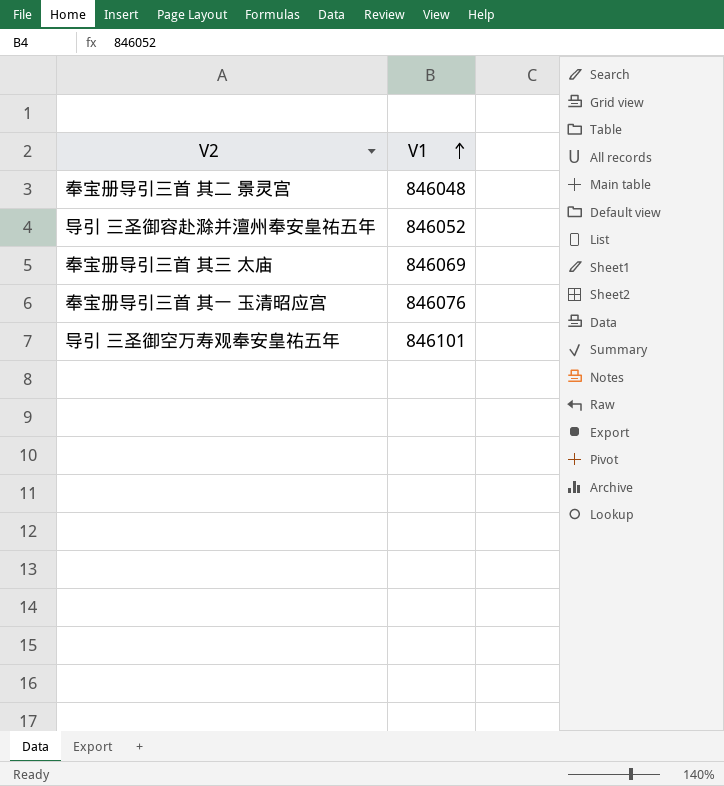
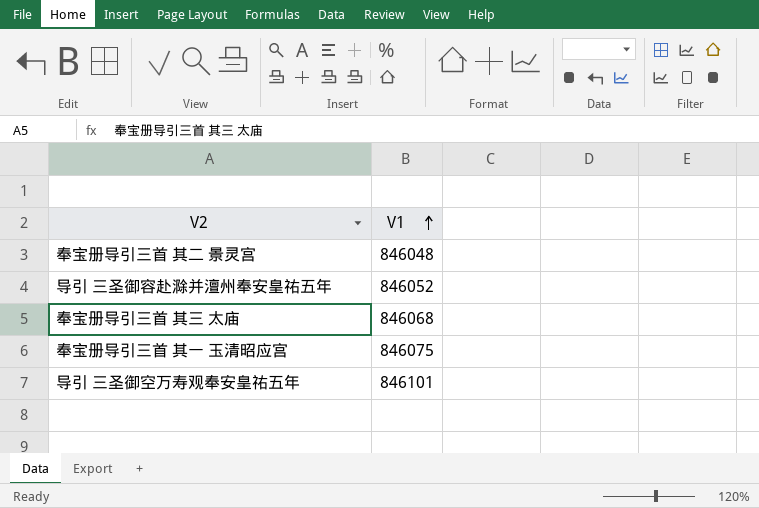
奉宝册导引三首 其三 太庙 | V1: 846069 -> 846068
奉宝册导引三首 其一 玉清昭应宫 | V1: 846076 -> 846075

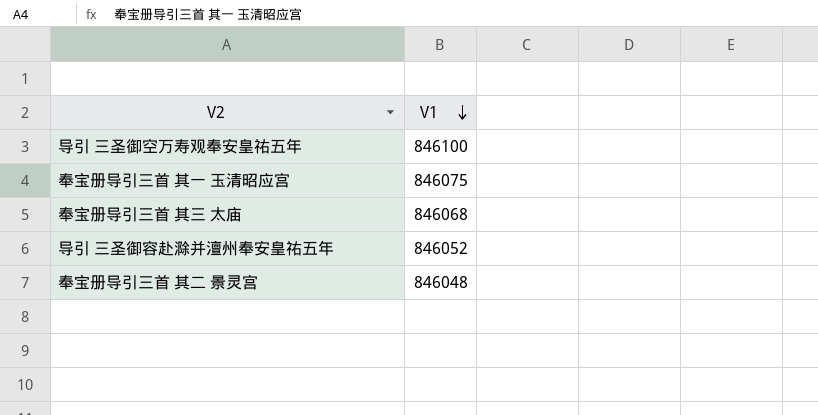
row order: V1 ascending -> V1 descending
导引 三圣御空万寿观奉安皇祐五年 | V1: 846101 -> 846100

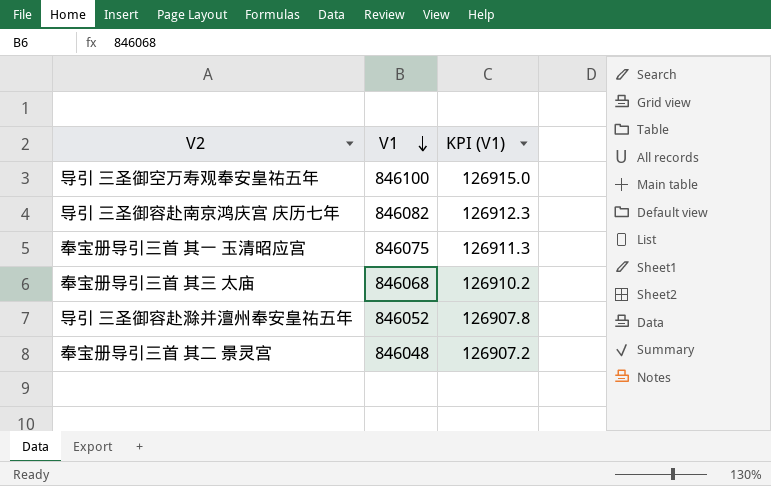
column KPI (V1) | formula: none -> [V1] * 0.15
row 导引 三圣御容赴南京鸿庆宫 庆历七年: none -> 846082 | 126912.3

